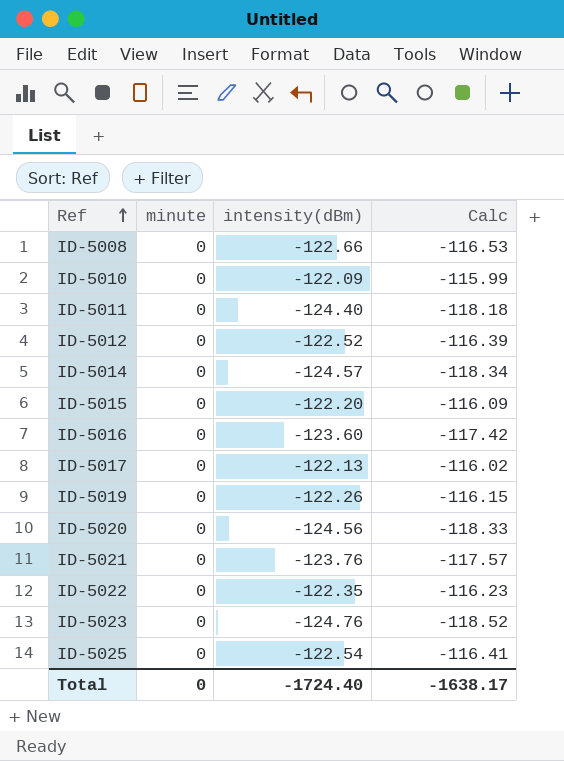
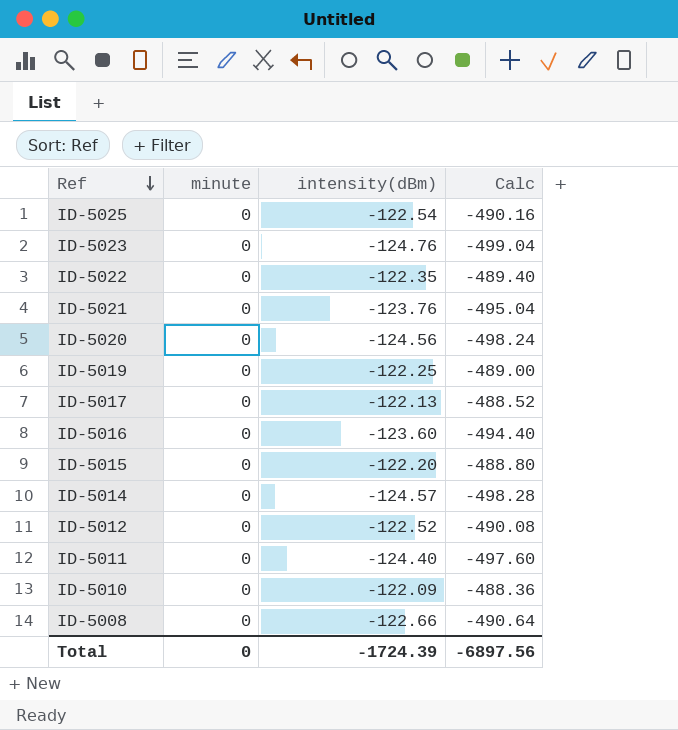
row order: Ref ascending -> Ref descending
column Calc | formula: [intensity(dBm)] * 0.95 -> [intensity(dBm)] * 4
ID-5019 | intensity(dBm): -122.26 -> -122.25
Total | intensity(dBm): -1724.40 -> -1724.39
Total | Calc: -1638.17 -> -6897.56

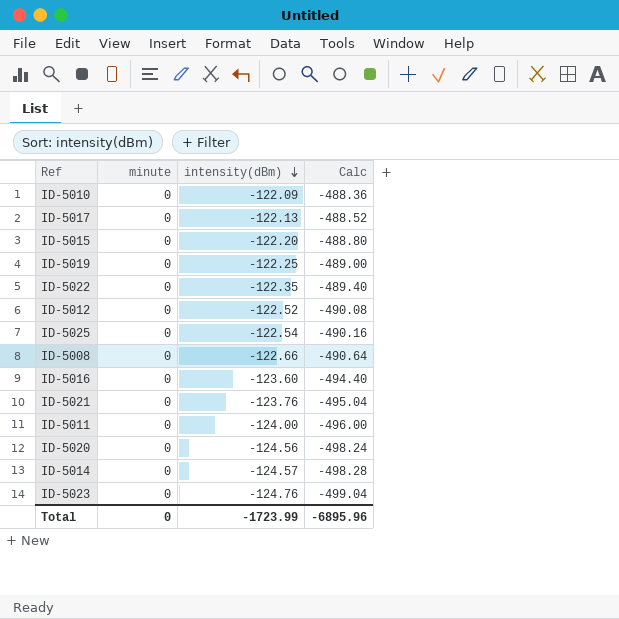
row order: Ref descending -> intensity(dBm) descending
ID-5011 | intensity(dBm): -124.40 -> -124.00
ID-5011 | Calc: -497.60 -> -496.00
Total | intensity(dBm): -1724.39 -> -1723.99
Total | Calc: -6897.56 -> -6895.96

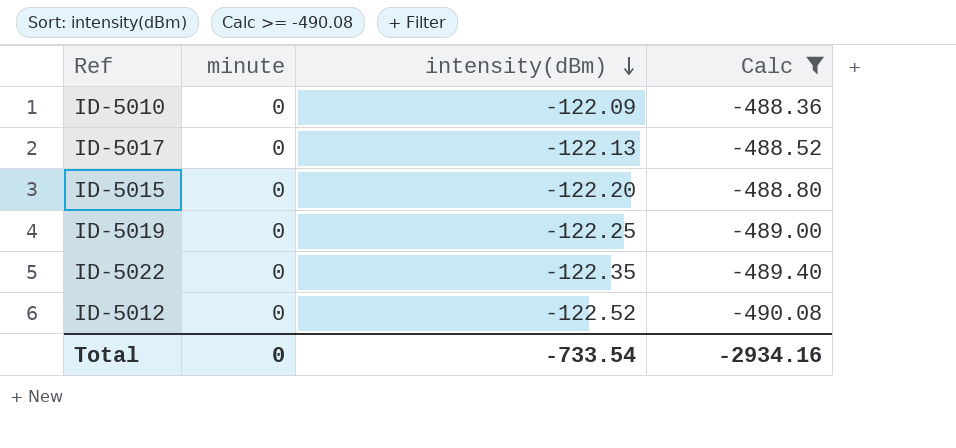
filter: none -> Calc >= -490.08
Total | intensity(dBm): -1723.99 -> -733.54
Total | Calc: -6895.96 -> -2934.16

